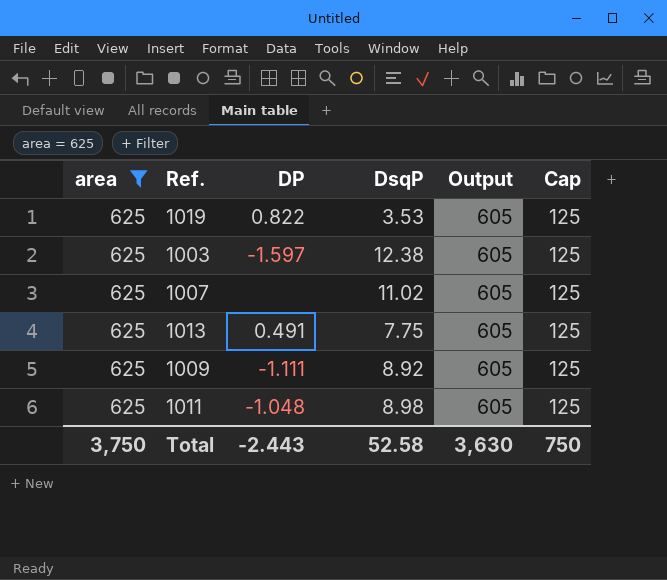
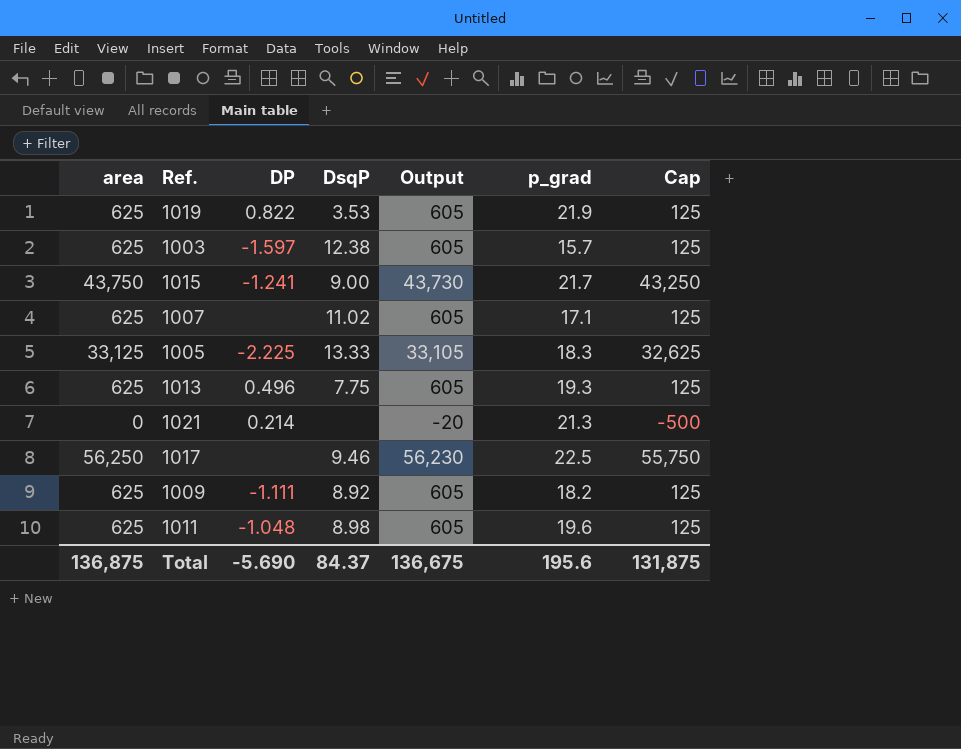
filter: area = 625 -> none
column p_grad | position: none -> 6
1013 | DP: 0.491 -> 0.496
Total | area: 3,750 -> 136,875
Total | DP: -2.443 -> -5.690
Total | DsqP: 52.58 -> 84.37
Total | Output: 3,630 -> 136,675
Total | Cap: 750 -> 131,875

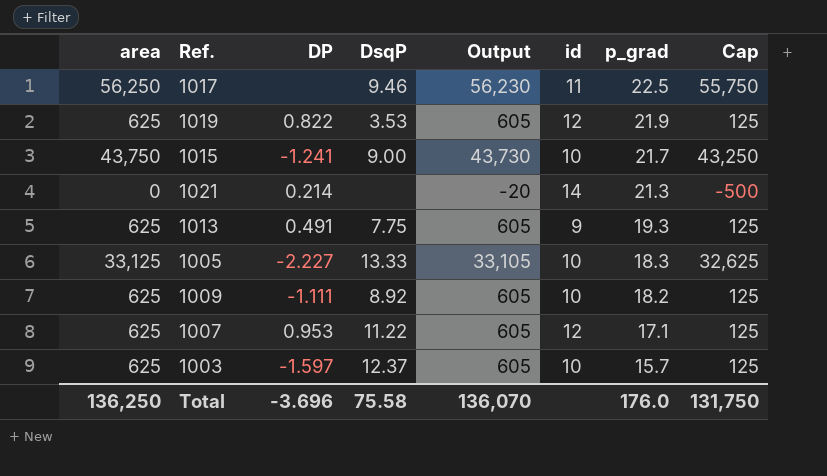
row order: none -> p_grad descending
column id | position: none -> 6
row 1011: 625 | -1.048 | 8.98 | 605 | 19.6 | 125 -> none
1013 | DP: 0.496 -> 0.491
1005 | DP: -2.225 -> -2.227
1007 | DP: none -> 0.953
1007 | DsqP: 11.02 -> 11.22
1003 | DsqP: 12.38 -> 12.37
Total | area: 136,875 -> 136,250
Total | DP: -5.690 -> -3.696
Total | DsqP: 84.37 -> 75.58
Total | Output: 136,675 -> 136,070
Total | p_grad: 195.6 -> 176.0
Total | Cap: 131,875 -> 131,750

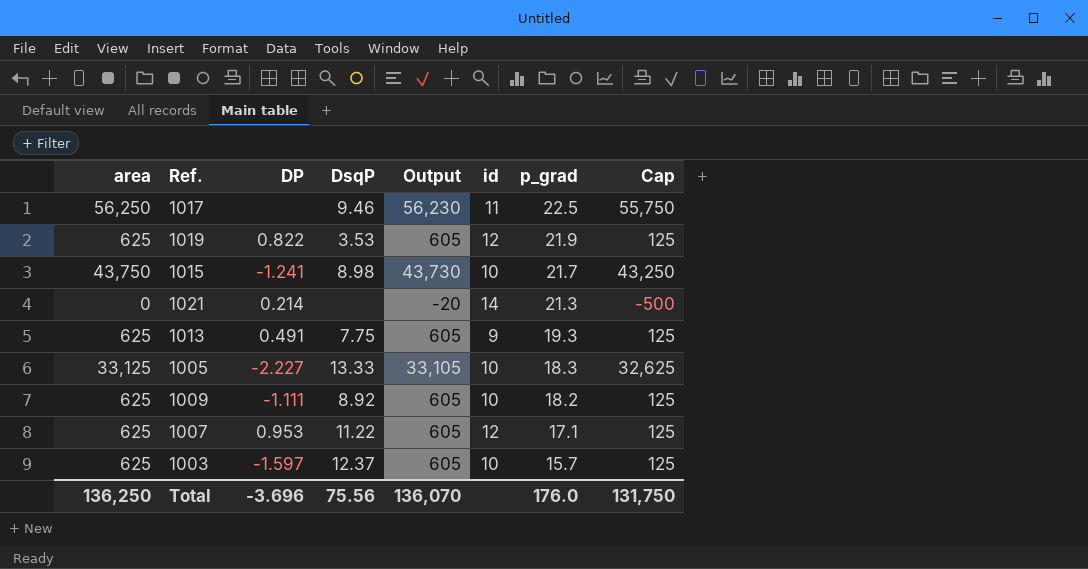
1015 | DsqP: 9.00 -> 8.98
Total | DsqP: 75.58 -> 75.56

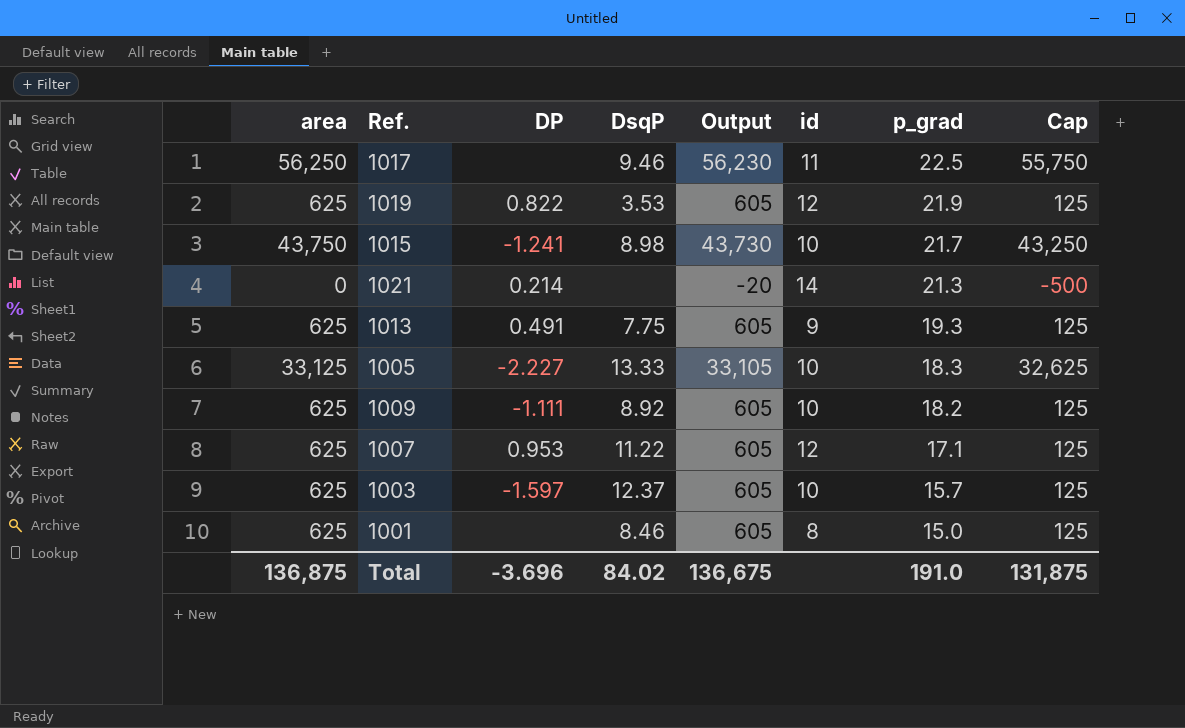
row 1001: none -> 625 | none | 8.46 | 605 | 8 | 15.0 | 125
Total | area: 136,250 -> 136,875
Total | DsqP: 75.56 -> 84.02
Total | Output: 136,070 -> 136,675
Total | p_grad: 176.0 -> 191.0
Total | Cap: 131,750 -> 131,875

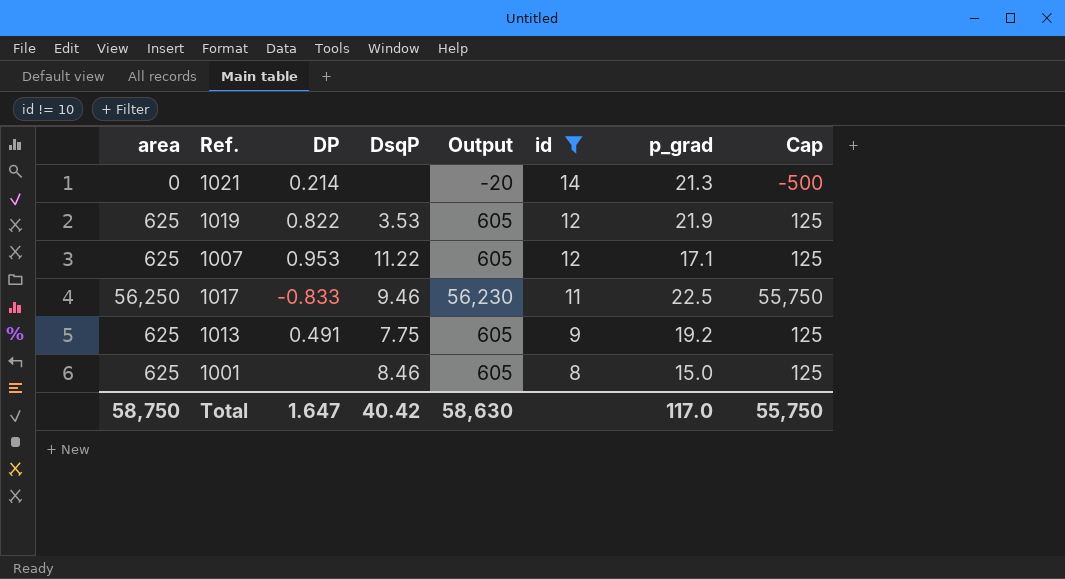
filter: none -> id != 10
row order: p_grad descending -> id descending
1017 | DP: none -> -0.833
1013 | p_grad: 19.3 -> 19.2
Total | area: 136,875 -> 58,750
Total | DP: -3.696 -> 1.647
Total | DsqP: 84.02 -> 40.42
Total | Output: 136,675 -> 58,630
Total | p_grad: 191.0 -> 117.0
Total | Cap: 131,875 -> 55,750

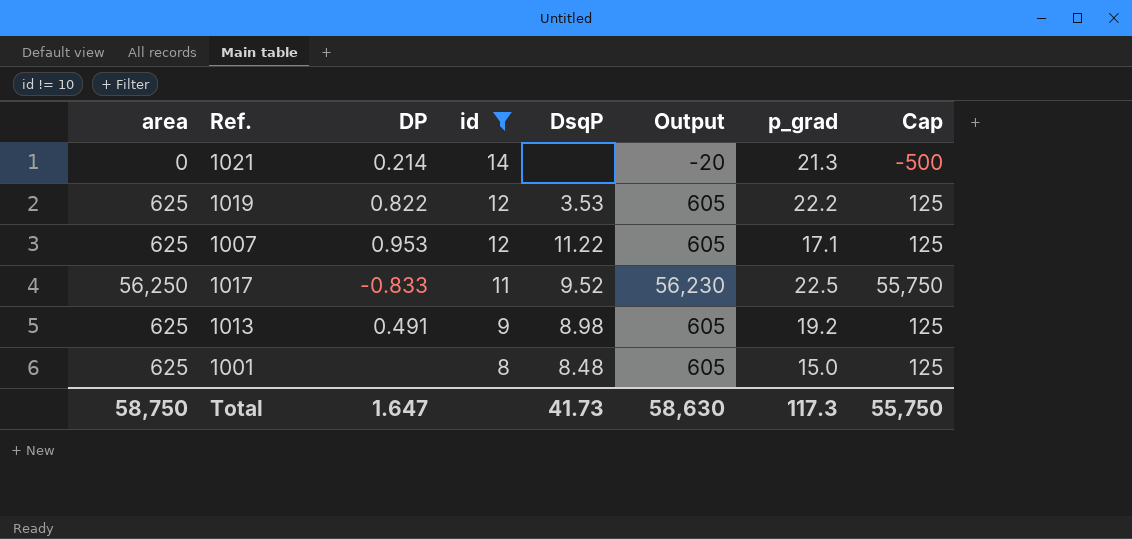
column id | position: 6 -> 4
1019 | p_grad: 21.9 -> 22.2
1017 | DsqP: 9.46 -> 9.52
1013 | DsqP: 7.75 -> 8.98
1001 | DsqP: 8.46 -> 8.48
Total | DsqP: 40.42 -> 41.73
Total | p_grad: 117.0 -> 117.3

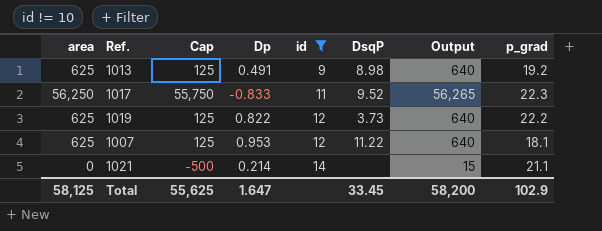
row order: id descending -> id ascending
column Cap | position: 8 -> 3
column name: DP -> Dp
column Output | formula: [area] - 20 -> [area] + 15
row 1001: 625 | none | 8 | 8.48 | 605 | 15.0 | 125 -> none
1017 | p_grad: 22.5 -> 22.3
1019 | DsqP: 3.53 -> 3.73
1007 | p_grad: 17.1 -> 18.1
1021 | p_grad: 21.3 -> 21.1
Total | area: 58,750 -> 58,125
Total | Cap: 55,750 -> 55,625
Total | DsqP: 41.73 -> 33.45
Total | Output: 58,630 -> 58,200
Total | p_grad: 117.3 -> 102.9

